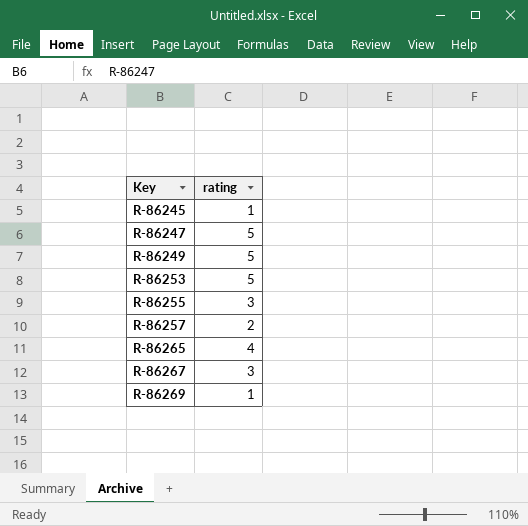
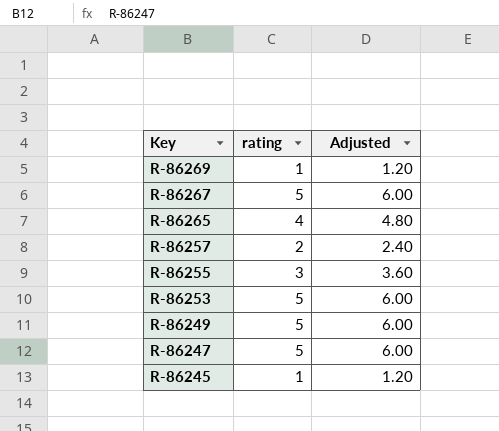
row order: Key ascending -> Key descending
column Adjusted | formula: none -> [rating] * 1.2
R-86267 | rating: 3 -> 5

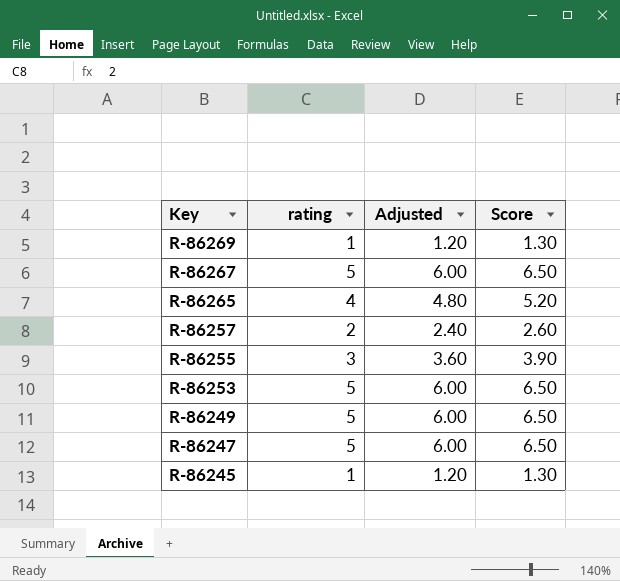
column Score | formula: none -> [rating] * 1.3

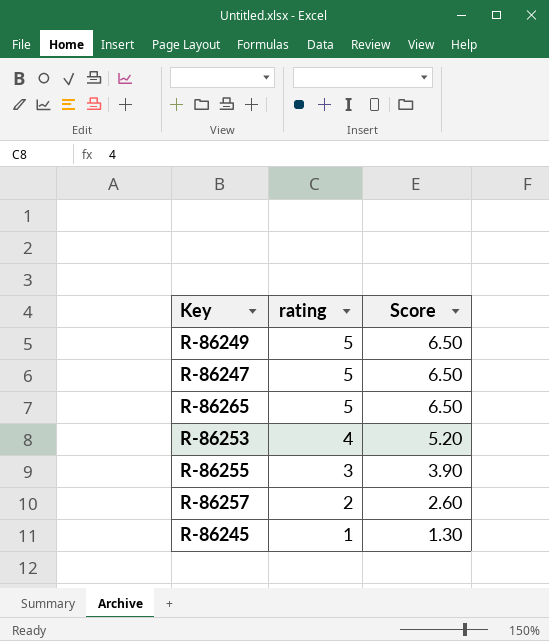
row order: Key descending -> rating descending
column Adjusted | formula: [rating] * 1.2 -> none
row R-86269: 1 | 1.20 | 1.30 -> none
row R-86267: 5 | 6.00 | 6.50 -> none
R-86265 | rating: 4 -> 5
R-86265 | Score: 5.20 -> 6.50
R-86253 | rating: 5 -> 4
R-86253 | Score: 6.50 -> 5.20

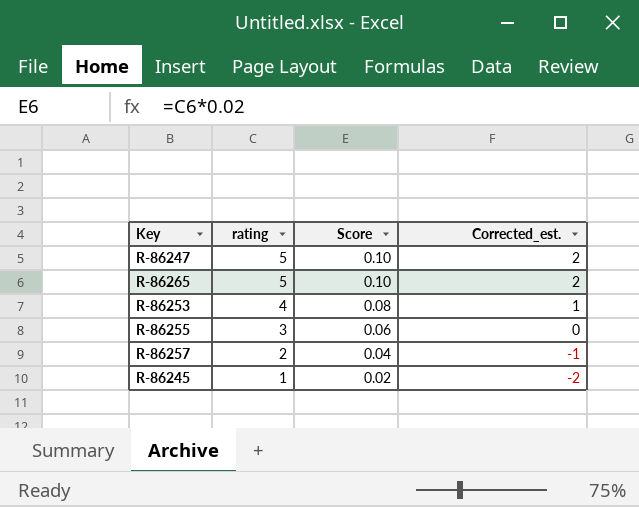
column Score | formula: [rating] * 1.3 -> [rating] * 0.02
column Corrected_est. | formula: none -> [rating] - 3
row R-86249: 5 | 6.50 -> none

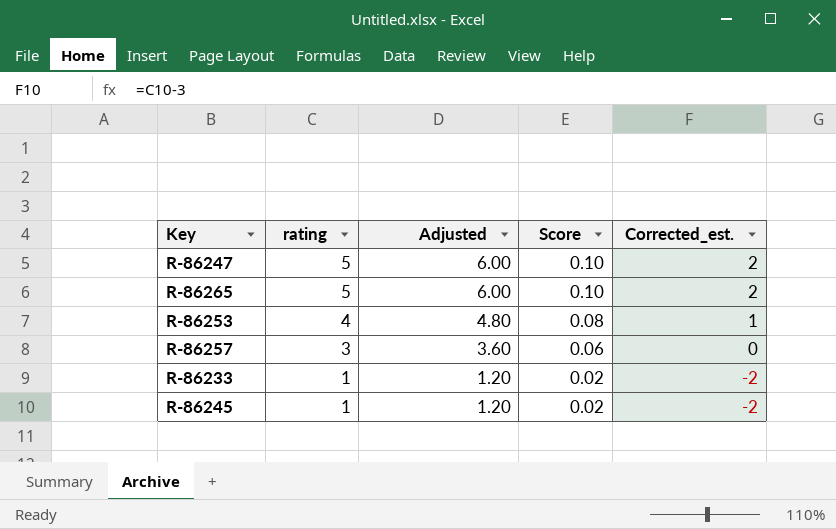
column Adjusted | formula: none -> [rating] * 1.2
row R-86255: 3 | 0.06 | 0 -> none
R-86257 | rating: 2 -> 3
R-86257 | Score: 0.04 -> 0.06
R-86257 | Corrected_est.: -1 -> 0
row R-86233: none -> 1 | 1.20 | 0.02 | -2

